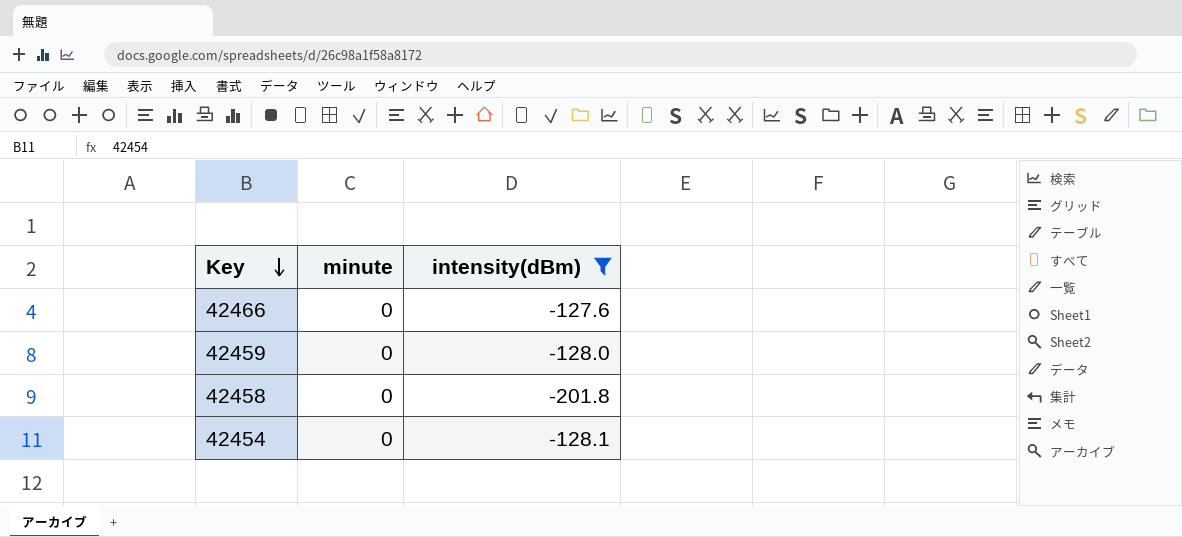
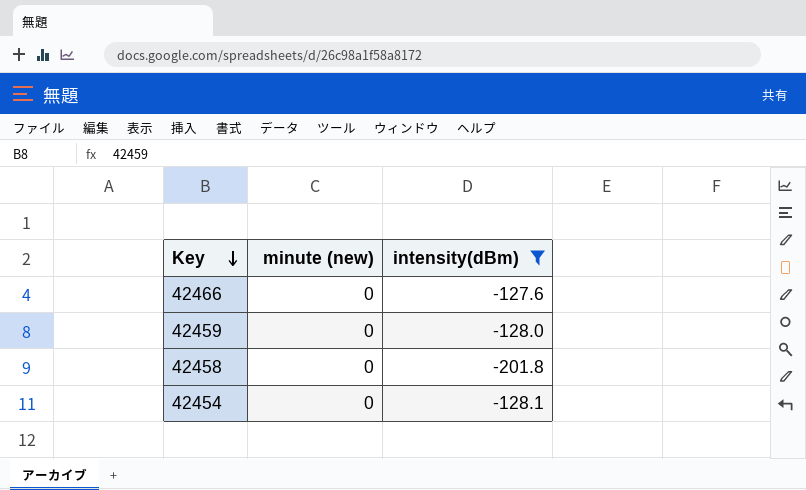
column name: minute -> minute (new)

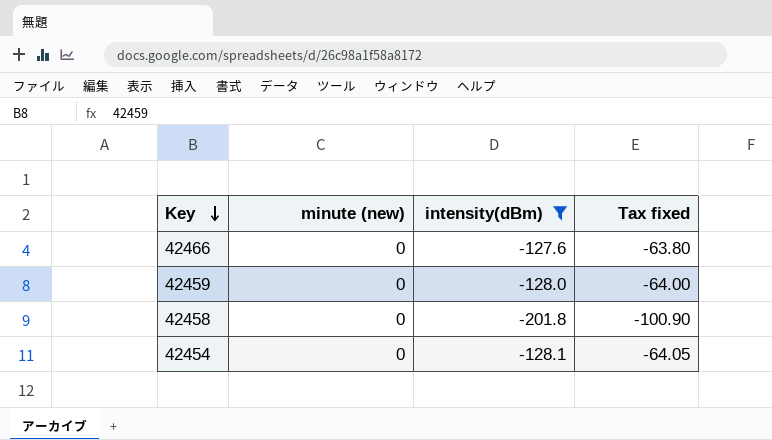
column Tax fixed | formula: none -> [intensity(dBm)] * 0.5

